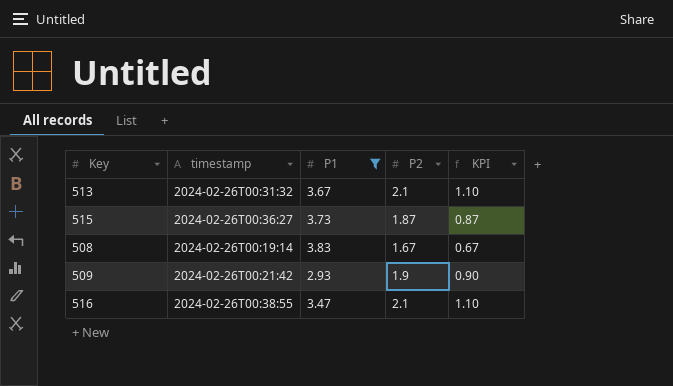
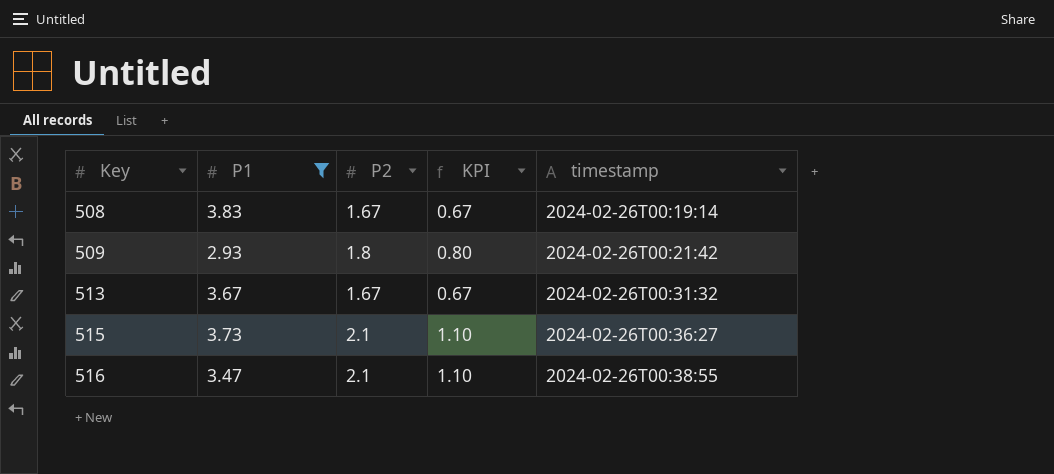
row order: none -> Key ascending
column timestamp | position: 2 -> 5
509 | P2: 1.9 -> 1.8
509 | KPI: 0.90 -> 0.80
513 | P2: 2.1 -> 1.67
513 | KPI: 1.10 -> 0.67
515 | P2: 1.87 -> 2.1
515 | KPI: 0.87 -> 1.10

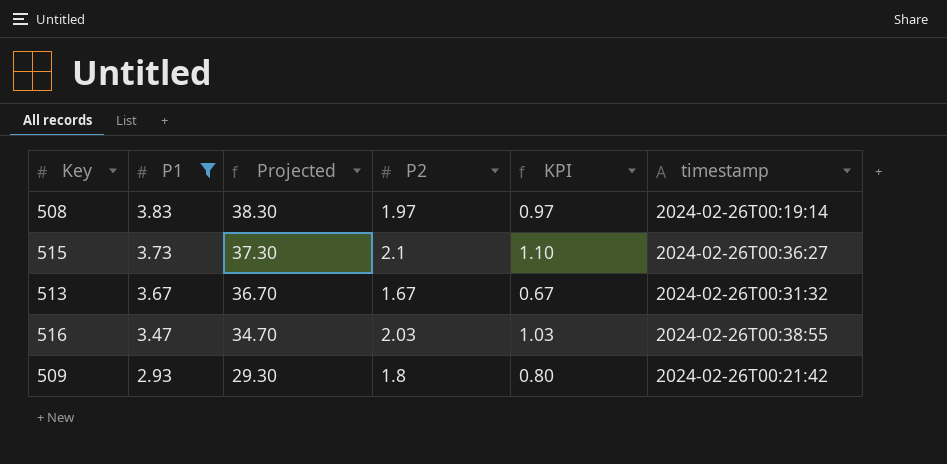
row order: Key ascending -> P1 descending
column Projected | formula: none -> [P1] * 10
508 | P2: 1.67 -> 1.97
508 | KPI: 0.67 -> 0.97
516 | P2: 2.1 -> 2.03
516 | KPI: 1.10 -> 1.03

